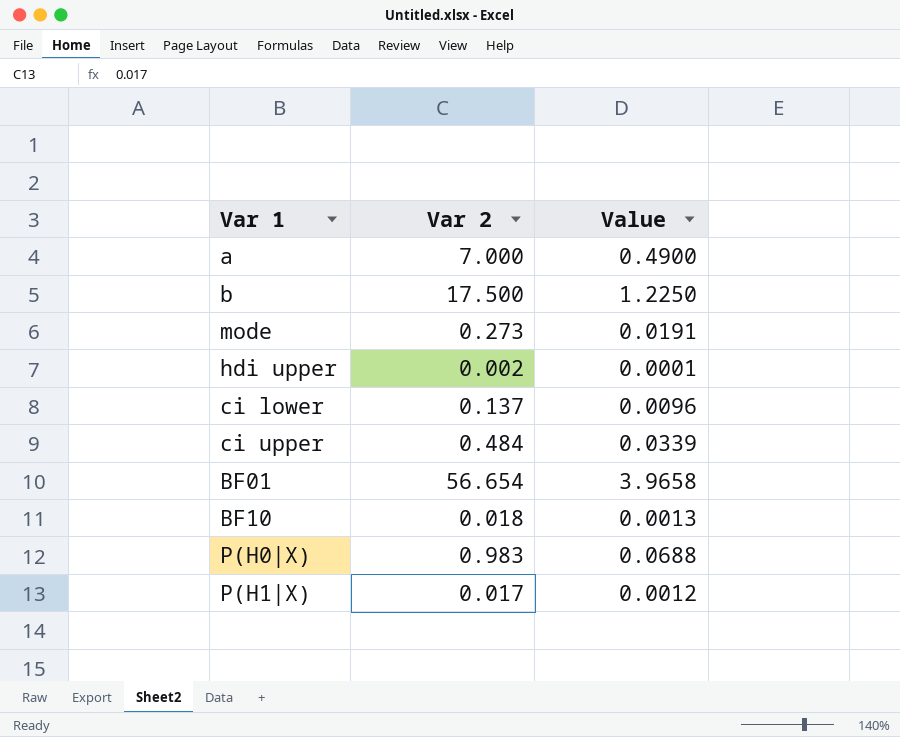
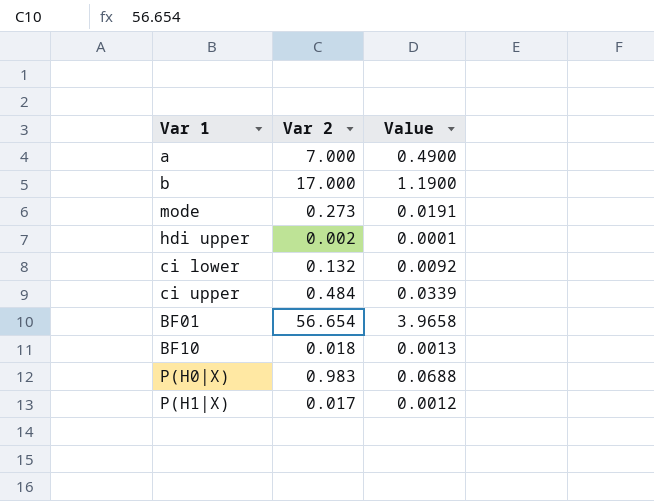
b | Var 2: 17.500 -> 17.000
b | Value: 1.2250 -> 1.1900
ci lower | Var 2: 0.137 -> 0.132
ci lower | Value: 0.0096 -> 0.0092

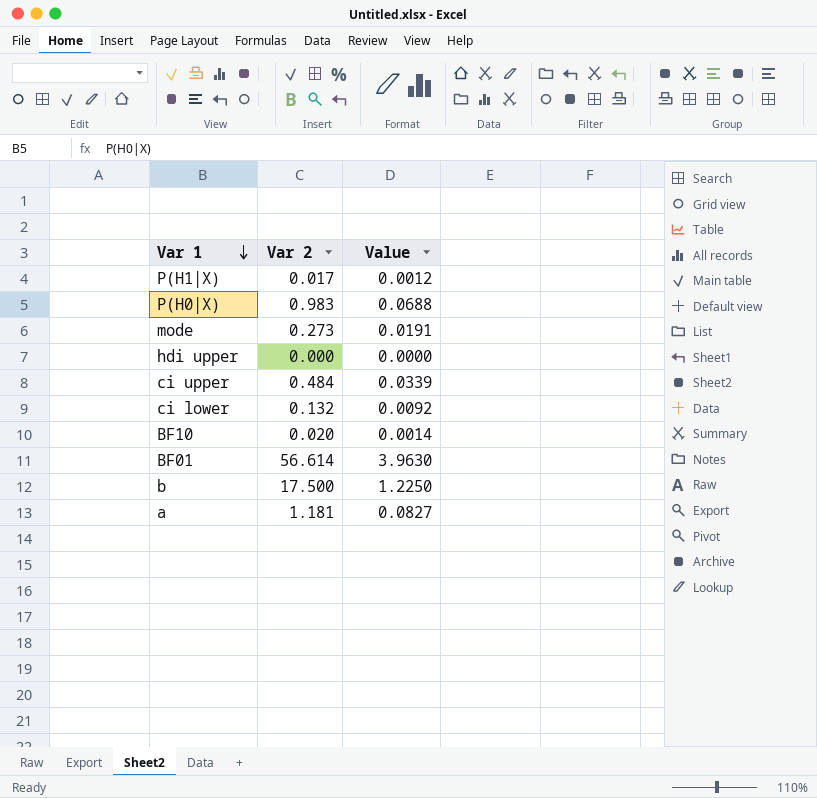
row order: none -> Var 1 descending
hdi upper | Var 2: 0.002 -> 0.000
hdi upper | Value: 0.0001 -> 0.0000
BF10 | Var 2: 0.018 -> 0.020
BF10 | Value: 0.0013 -> 0.0014
BF01 | Var 2: 56.654 -> 56.614
BF01 | Value: 3.9658 -> 3.9630
b | Var 2: 17.000 -> 17.500
b | Value: 1.1900 -> 1.2250
a | Var 2: 7.000 -> 1.181
a | Value: 0.4900 -> 0.0827

